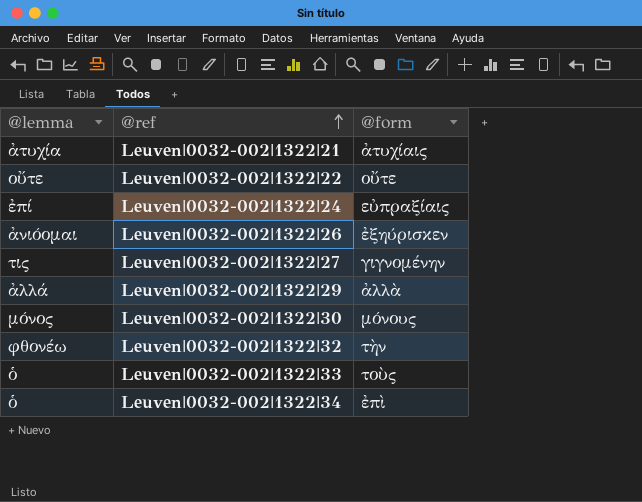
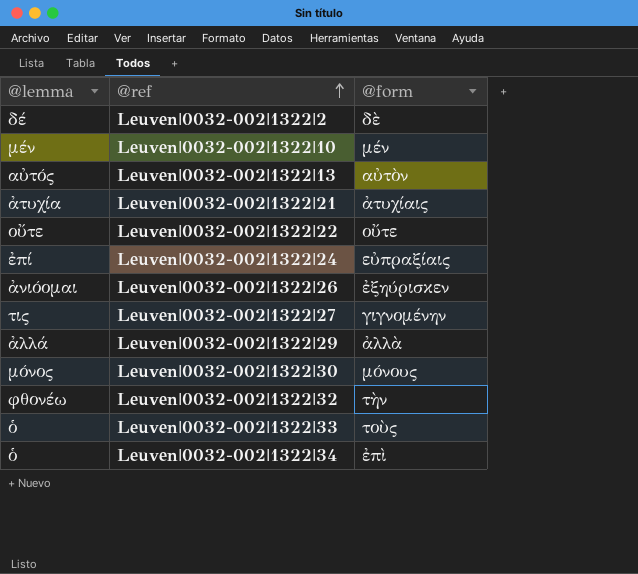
row Leuven|0032-002|1322|2: none -> δέ | δὲ
row Leuven|0032-002|1322|10: none -> μέν | μέν
row Leuven|0032-002|1322|13: none -> αὐτός | αὐτὸν

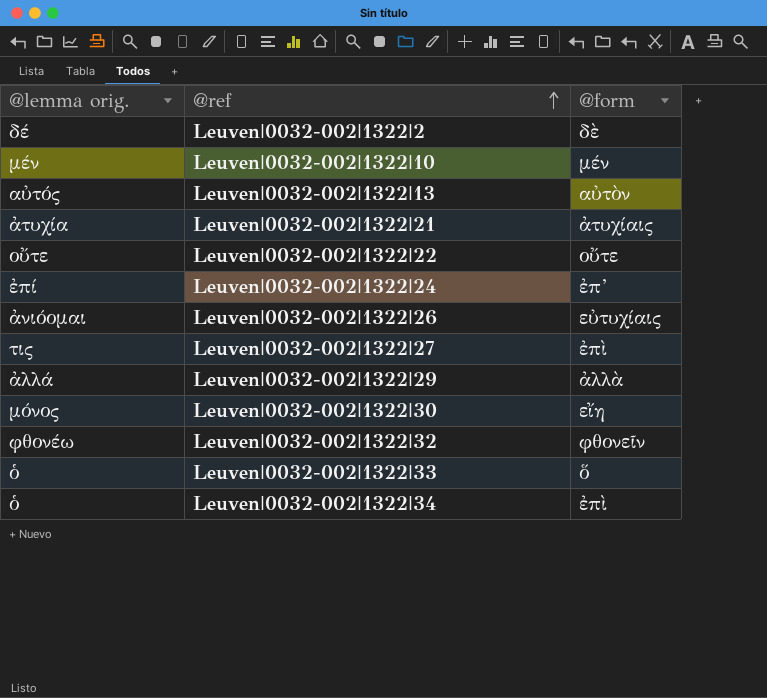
column name: @lemma -> @lemma orig.
Leuven|0032-002|1322|24 | @form: εὐπραξίαις -> ἐπ’
Leuven|0032-002|1322|26 | @form: ἐξηύρισκεν -> εὐτυχίαις
Leuven|0032-002|1322|27 | @form: γιγνομένην -> ἐπὶ
Leuven|0032-002|1322|30 | @form: μόνους -> εἴη
Leuven|0032-002|1322|32 | @form: τὴν -> φθονεῖν
Leuven|0032-002|1322|33 | @form: τοὺς -> ὅ

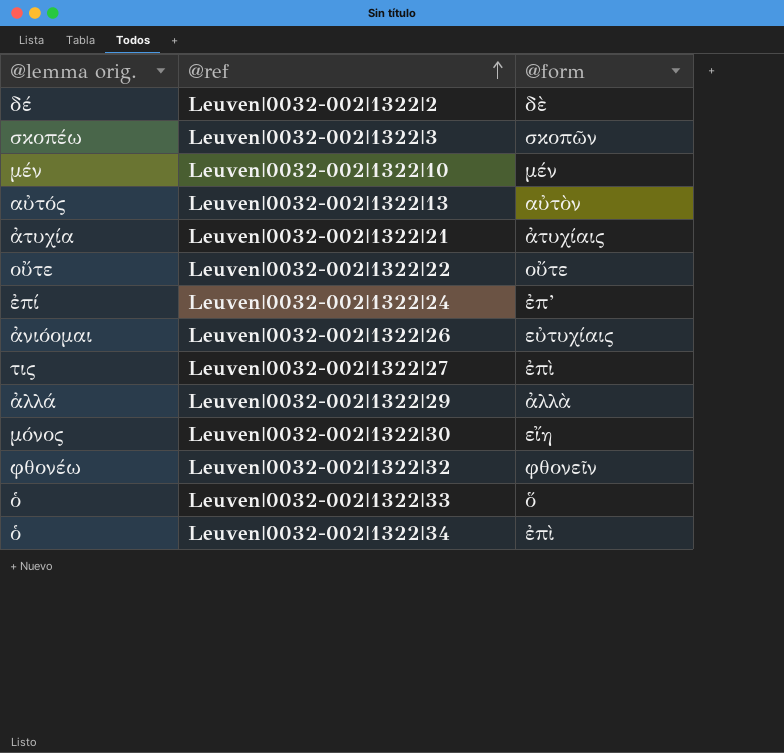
row Leuven|0032-002|1322|3: none -> σκοπέω | σκοπῶν

